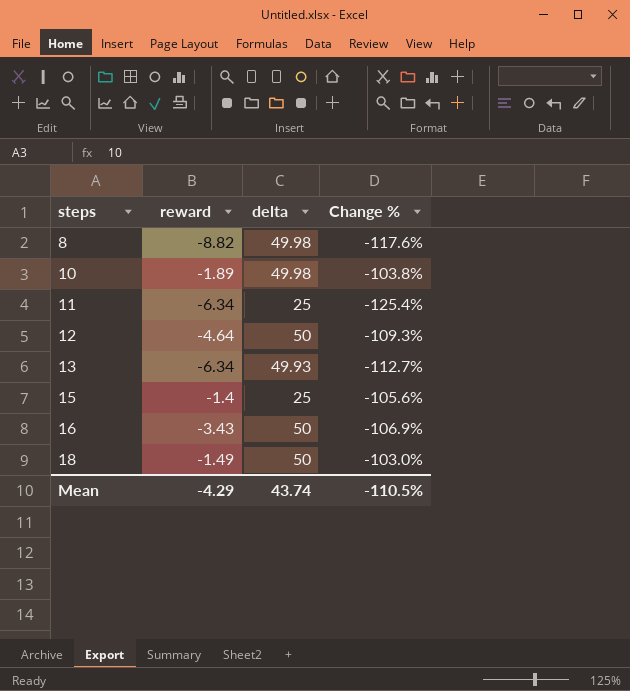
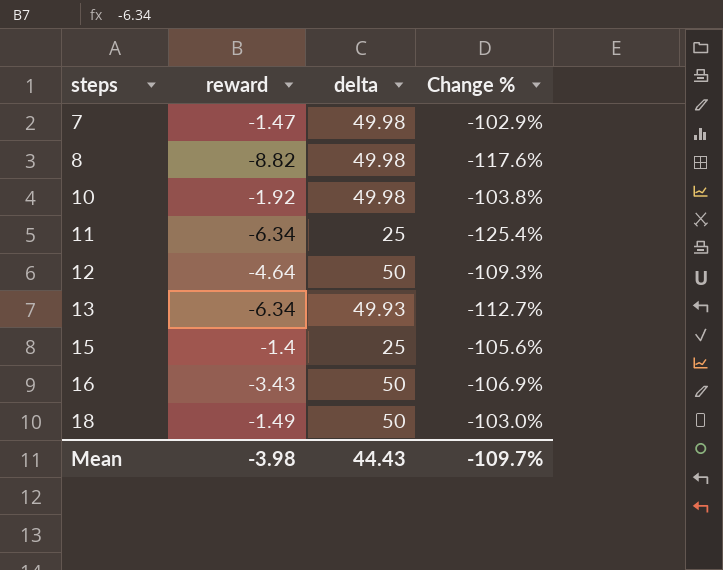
row 7: none -> -1.47 | 49.98 | -102.9%
10 | reward: -1.89 -> -1.92
Mean | reward: -4.29 -> -3.98
Mean | delta: 43.74 -> 44.43
Mean | Change %: -110.5% -> -109.7%

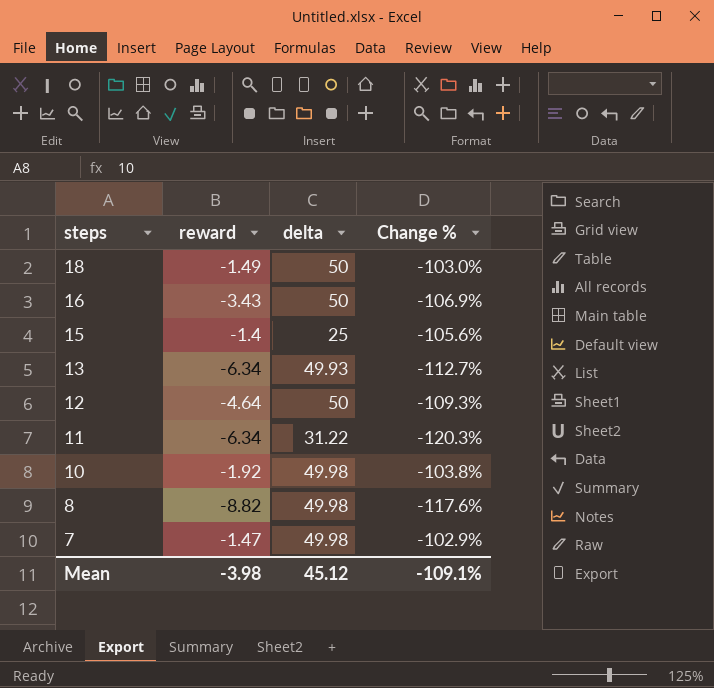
row order: steps ascending -> steps descending
11 | delta: 25 -> 31.22
11 | Change %: -125.4% -> -120.3%
Mean | delta: 44.43 -> 45.12
Mean | Change %: -109.7% -> -109.1%

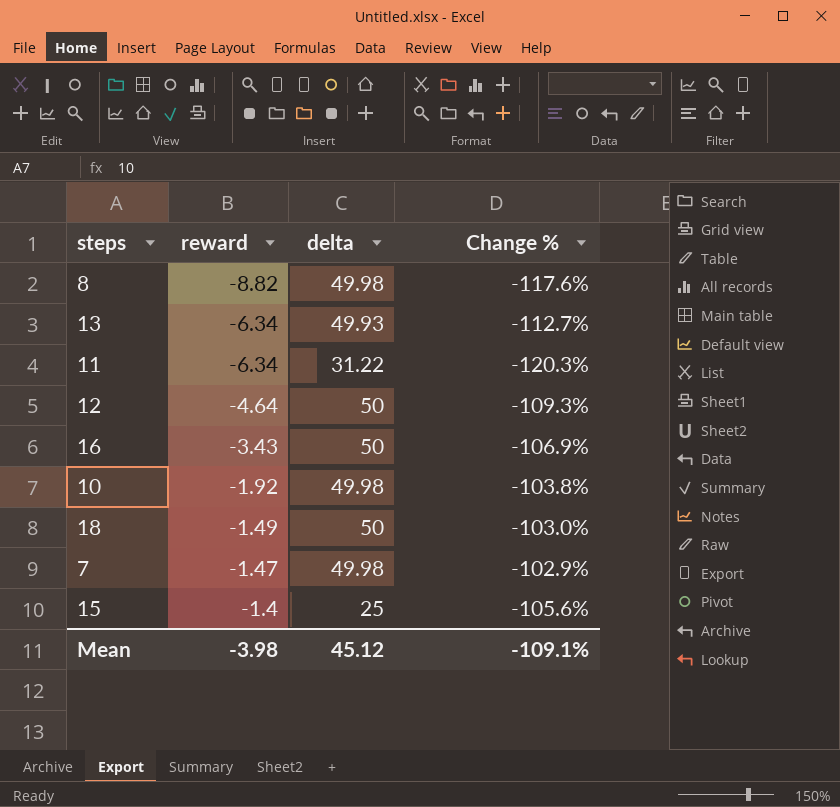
row order: steps descending -> reward ascending

